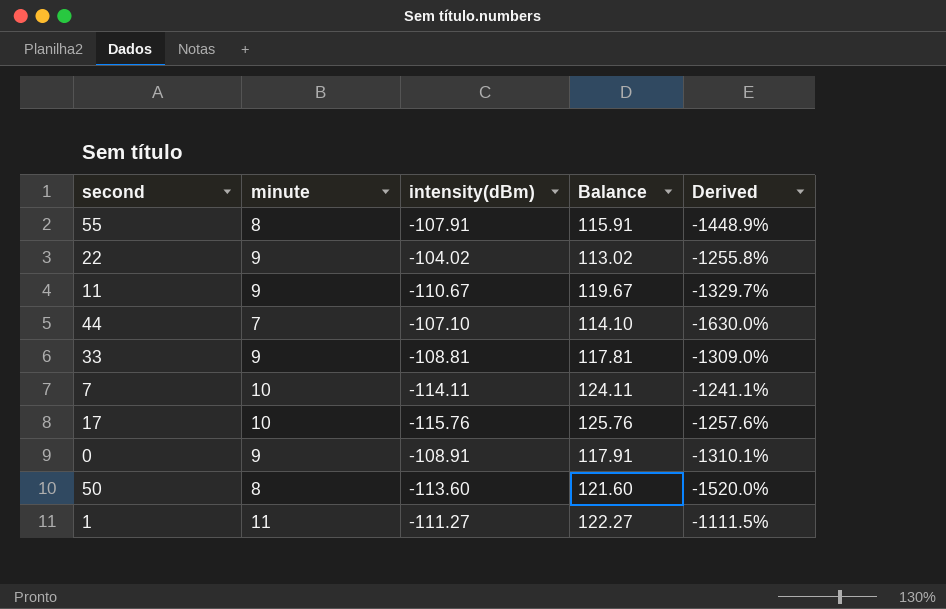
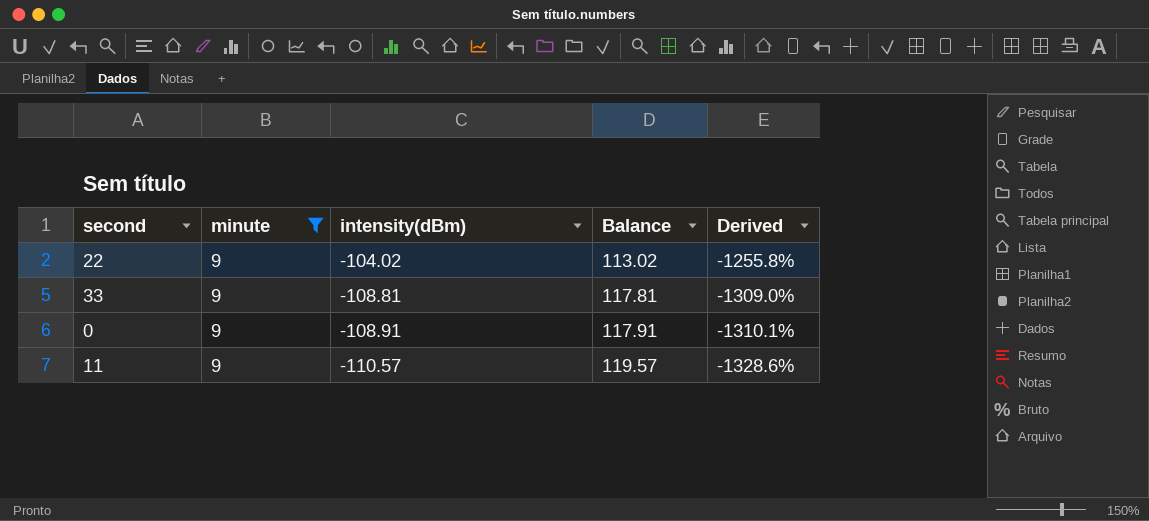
filter: none -> minute = 9
row order: none -> intensity(dBm) descending
11 | intensity(dBm): -110.67 -> -110.57
11 | Balance: 119.67 -> 119.57
11 | Derived: -1329.7% -> -1328.6%

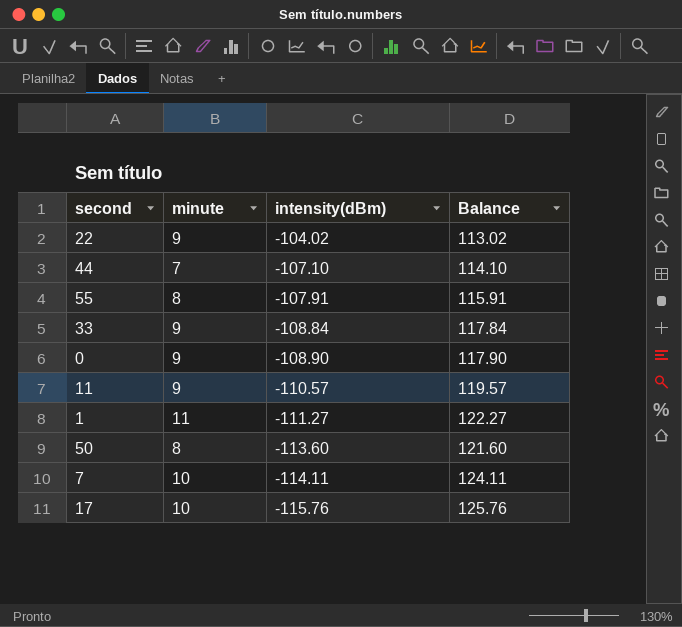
filter: minute = 9 -> none
column Derived | formula: ([intensity(dBm)] - [minute]) / [minute] -> none
33 | intensity(dBm): -108.81 -> -108.84
33 | Balance: 117.81 -> 117.84
0 | intensity(dBm): -108.91 -> -108.90
0 | Balance: 117.91 -> 117.90

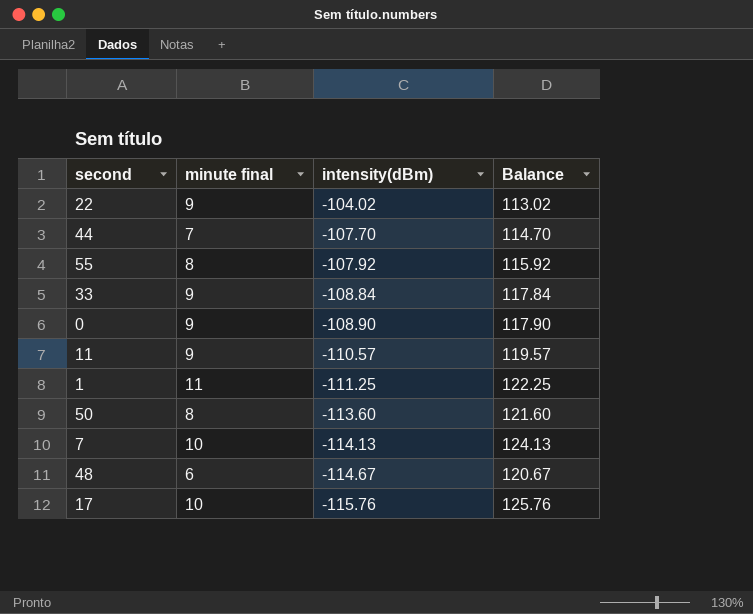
column name: minute -> minute final
44 | intensity(dBm): -107.10 -> -107.70
44 | Balance: 114.10 -> 114.70
55 | intensity(dBm): -107.91 -> -107.92
55 | Balance: 115.91 -> 115.92
1 | intensity(dBm): -111.27 -> -111.25
1 | Balance: 122.27 -> 122.25
7 | intensity(dBm): -114.11 -> -114.13
7 | Balance: 124.11 -> 124.13
row 48: none -> 6 | -114.67 | 120.67

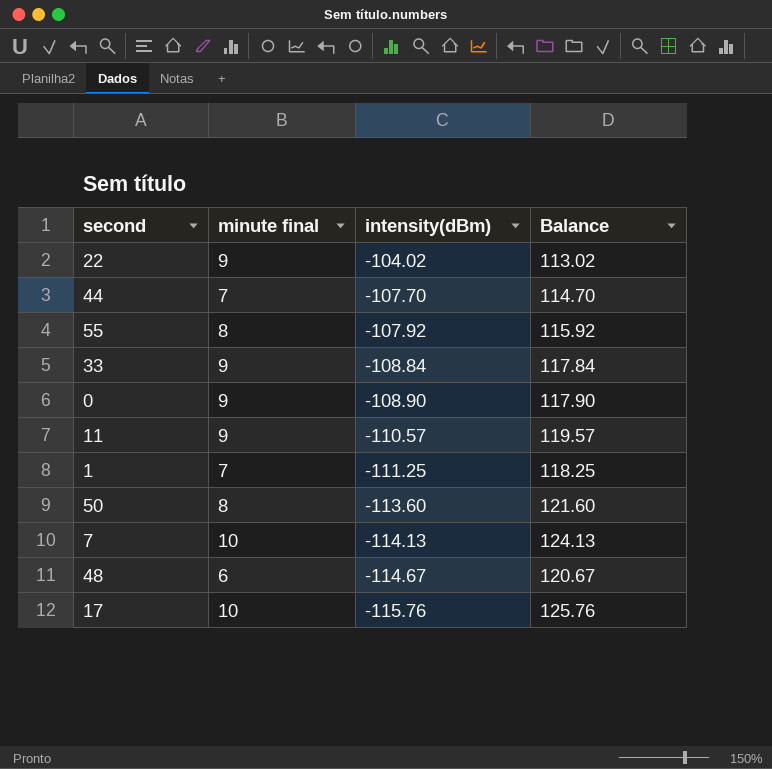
1 | minute final: 11 -> 7
1 | Balance: 122.25 -> 118.25

